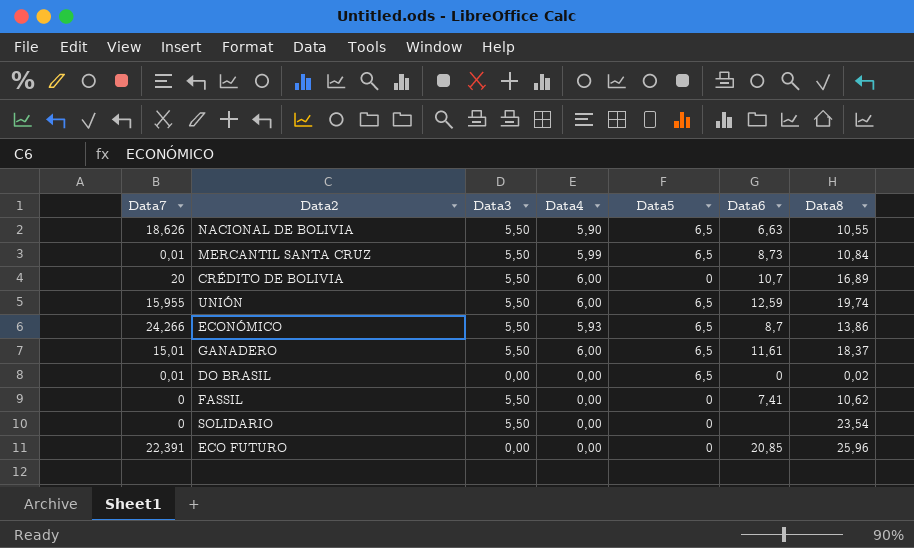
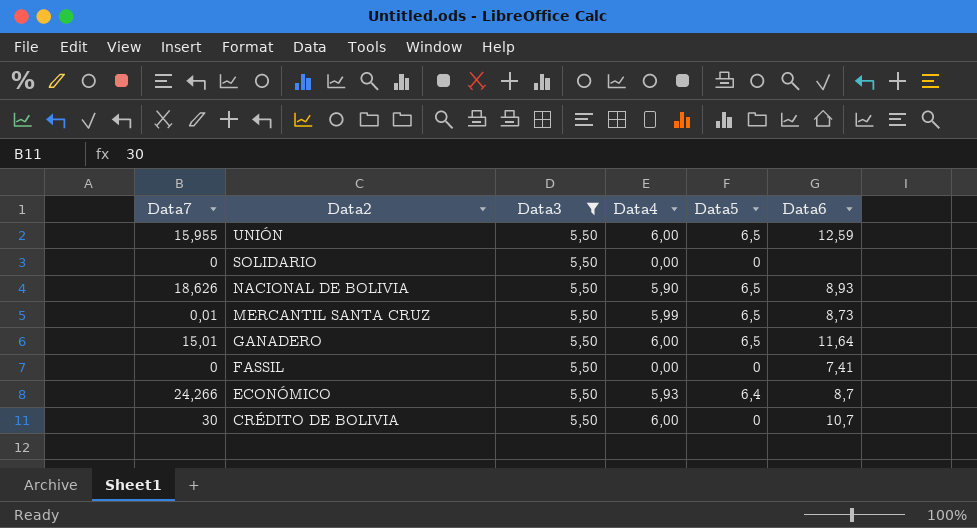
filter: none -> Data3 = 5,50
row order: none -> Data2 descending
column Data8 | position: 7 -> none
NACIONAL DE BOLIVIA | Data6: 6,63 -> 8,93
GANADERO | Data6: 11,61 -> 11,64
ECONÓMICO | Data5: 6,5 -> 6,4
CRÉDITO DE BOLIVIA | Data7: 20 -> 30

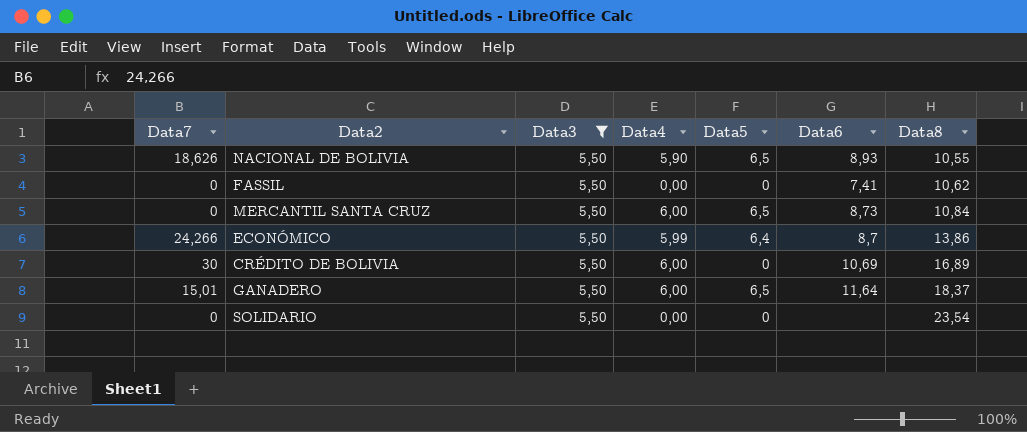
row order: Data2 descending -> Data8 ascending
column Data8 | position: none -> 7
row UNIÓN: 15,955 | 5,50 | 6,00 | 6,5 | 12,59 -> none
MERCANTIL SANTA CRUZ | Data7: 0,01 -> 0
MERCANTIL SANTA CRUZ | Data4: 5,99 -> 6,00
ECONÓMICO | Data4: 5,93 -> 5,99
CRÉDITO DE BOLIVIA | Data6: 10,7 -> 10,69

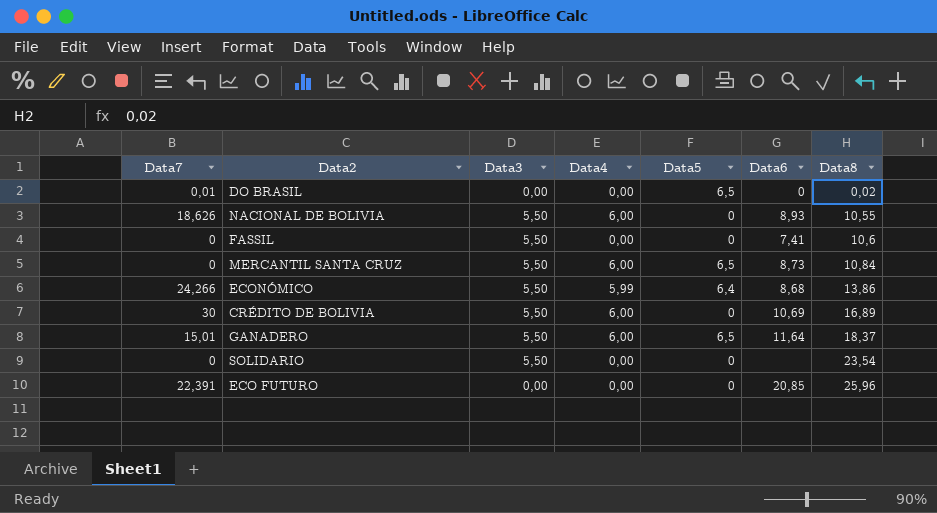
filter: Data3 = 5,50 -> none
NACIONAL DE BOLIVIA | Data4: 5,90 -> 6,00
NACIONAL DE BOLIVIA | Data5: 6,5 -> 0
FASSIL | Data8: 10,62 -> 10,6
ECONÓMICO | Data6: 8,7 -> 8,68

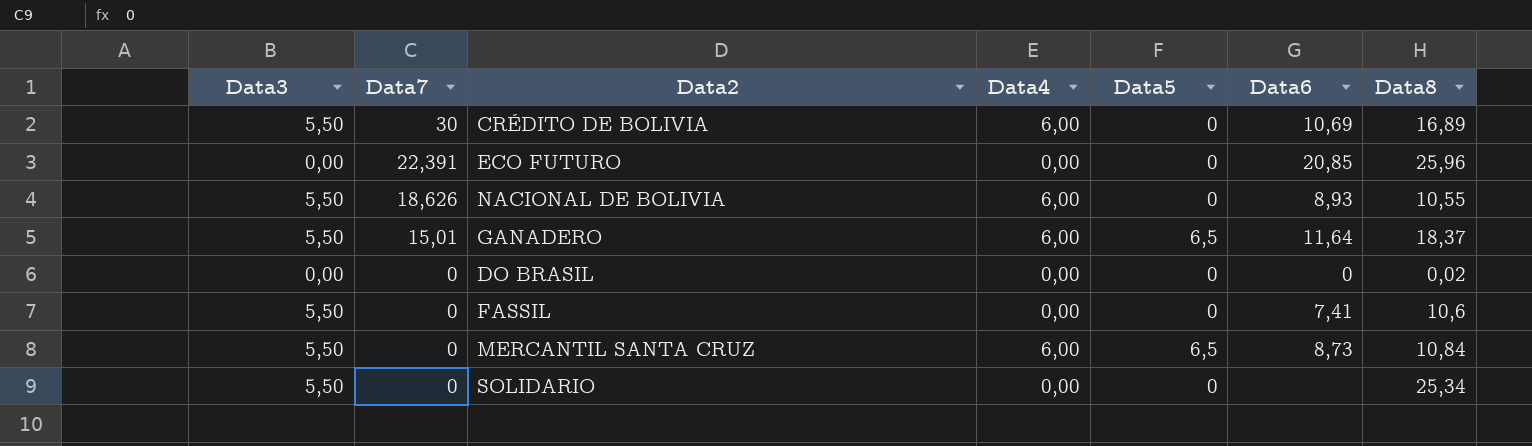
row order: Data8 ascending -> Data7 descending
column Data3 | position: 3 -> 1
row ECONÓMICO: 24,266 | 5,50 | 5,99 | 6,4 | 8,68 | 13,86 -> none
DO BRASIL | Data7: 0,01 -> 0
DO BRASIL | Data5: 6,5 -> 0
SOLIDARIO | Data8: 23,54 -> 25,34

